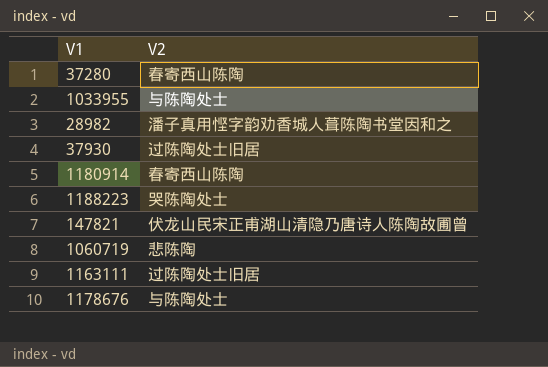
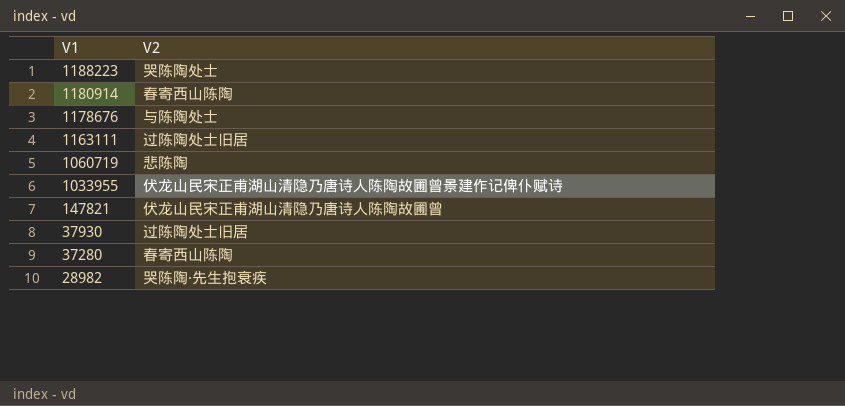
row order: none -> V1 descending
1033955 | V2: 与陈陶处士 -> 伏龙山民宋正甫湖山清隐乃唐诗人陈陶故圃曾景建作记俾仆赋诗
28982 | V2: 潘子真用悭字韵劝香城人葺陈陶书堂因和之 -> 哭陈陶·先生抱衰疾

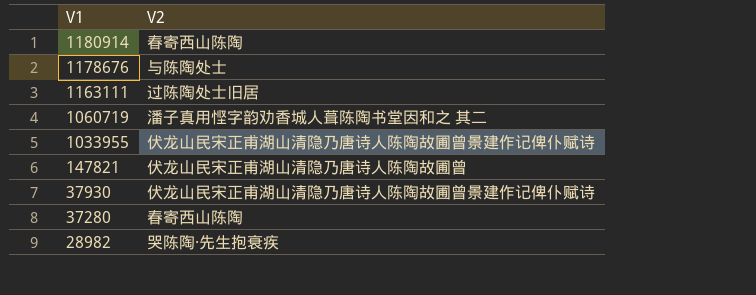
row 1188223: 哭陈陶处士 -> none
1060719 | V2: 悲陈陶 -> 潘子真用悭字韵劝香城人葺陈陶书堂因和之 其二
37930 | V2: 过陈陶处士旧居 -> 伏龙山民宋正甫湖山清隐乃唐诗人陈陶故圃曾景建作记俾仆赋诗

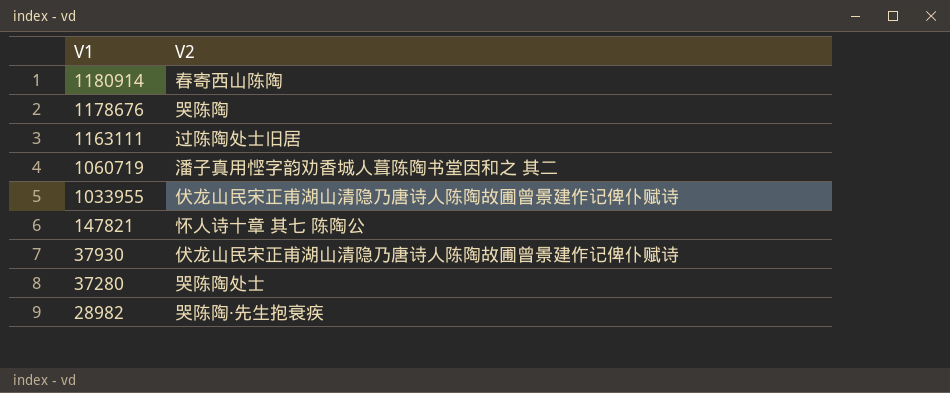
1178676 | V2: 与陈陶处士 -> 哭陈陶
147821 | V2: 伏龙山民宋正甫湖山清隐乃唐诗人陈陶故圃曾 -> 怀人诗十章 其七 陈陶公
37280 | V2: 春寄西山陈陶 -> 哭陈陶处士

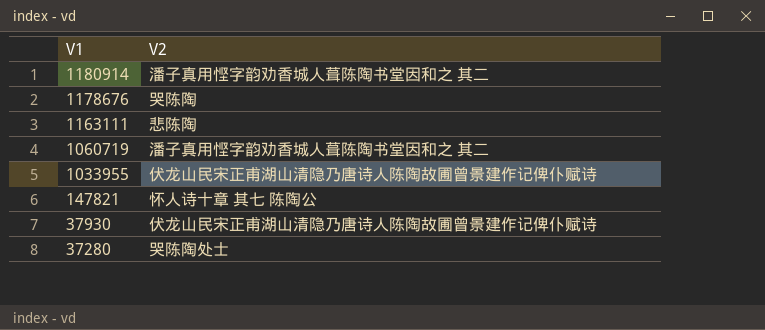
row 28982: 哭陈陶·先生抱衰疾 -> none
1180914 | V2: 春寄西山陈陶 -> 潘子真用悭字韵劝香城人葺陈陶书堂因和之 其二
1163111 | V2: 过陈陶处士旧居 -> 悲陈陶

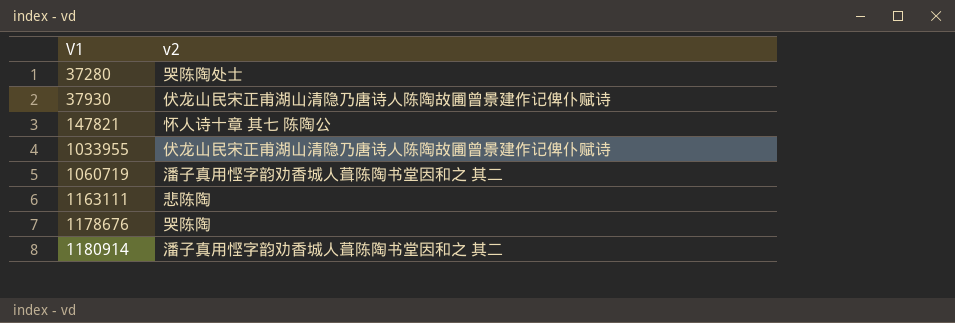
row order: V1 descending -> V1 ascending
column name: V2 -> v2

